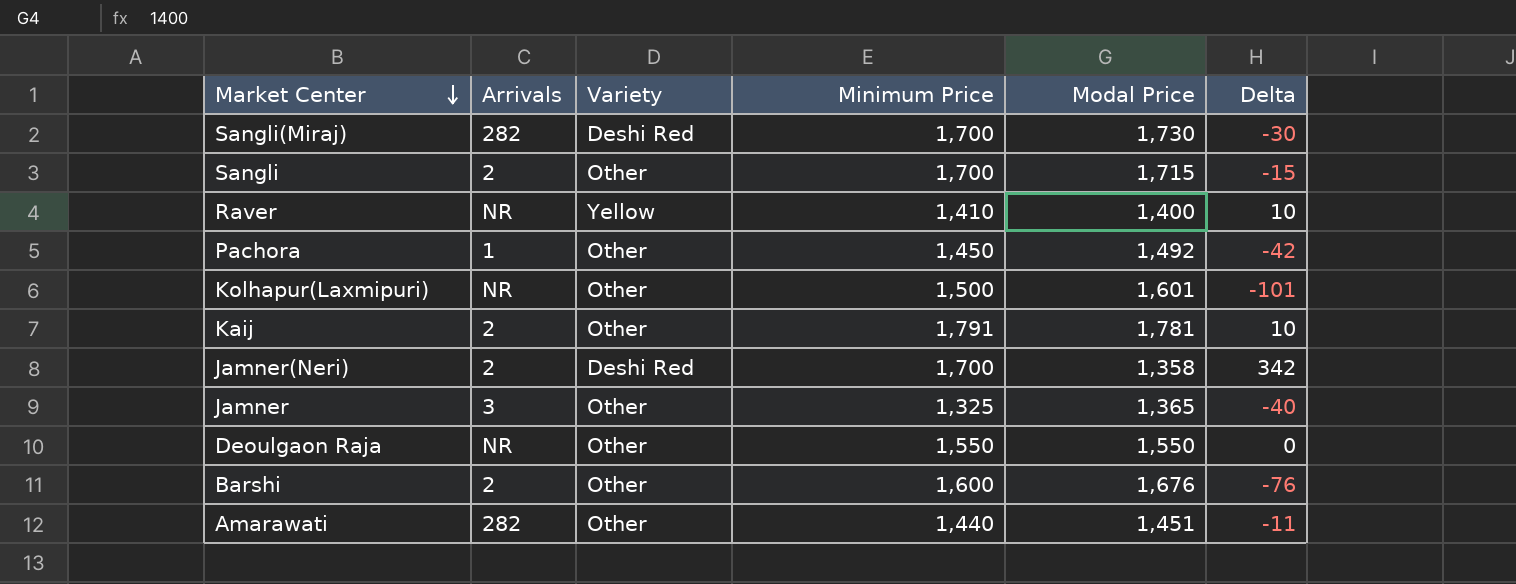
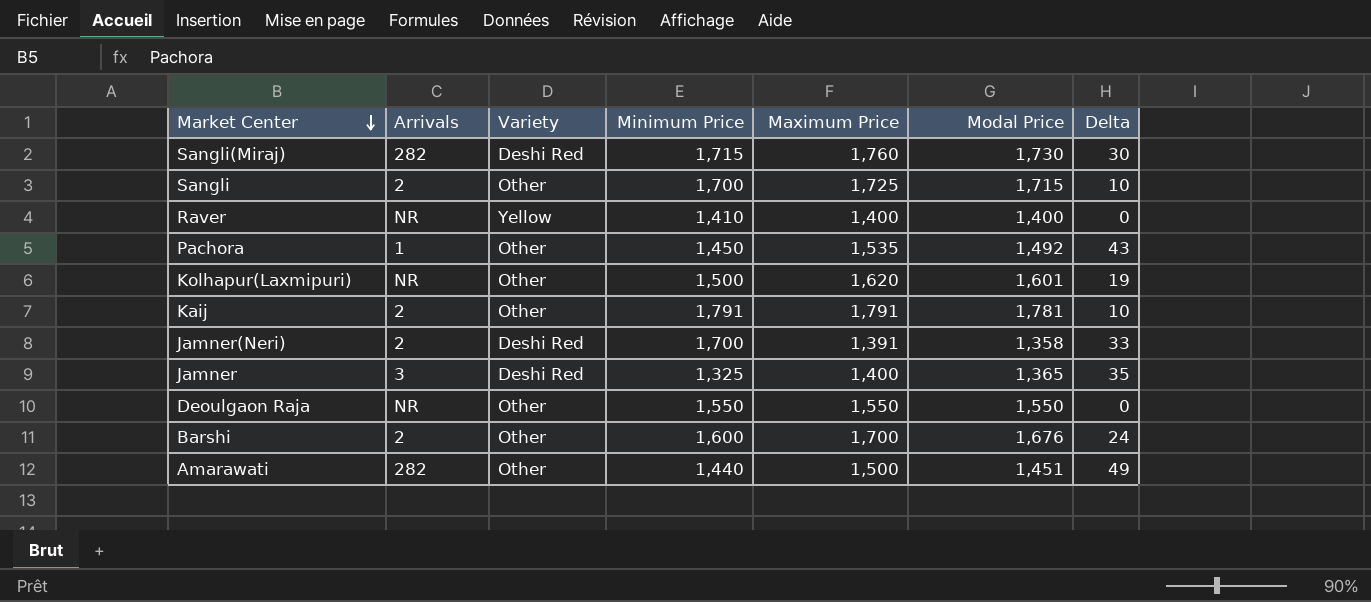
column Maximum Price | position: none -> 5
column Delta | formula: [Minimum Price] - [Modal Price] -> [Maximum Price] - [Modal Price]
Sangli(Miraj) | Minimum Price: 1,700 -> 1,715
Jamner | Variety: Other -> Deshi Red

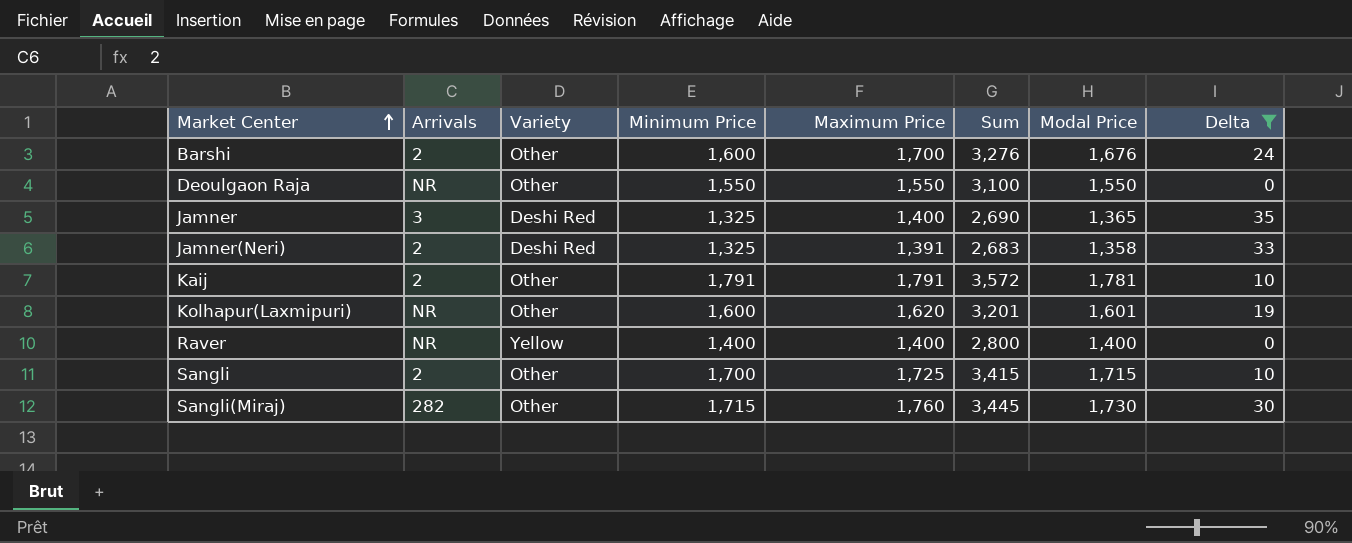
filter: none -> Delta <= 35
row order: Market Center descending -> Market Center ascending
column Sum | formula: none -> [Minimum Price] + [Modal Price]
Jamner(Neri) | Minimum Price: 1,700 -> 1,325
Kolhapur(Laxmipuri) | Minimum Price: 1,500 -> 1,600
Raver | Minimum Price: 1,410 -> 1,400
Sangli(Miraj) | Variety: Deshi Red -> Other

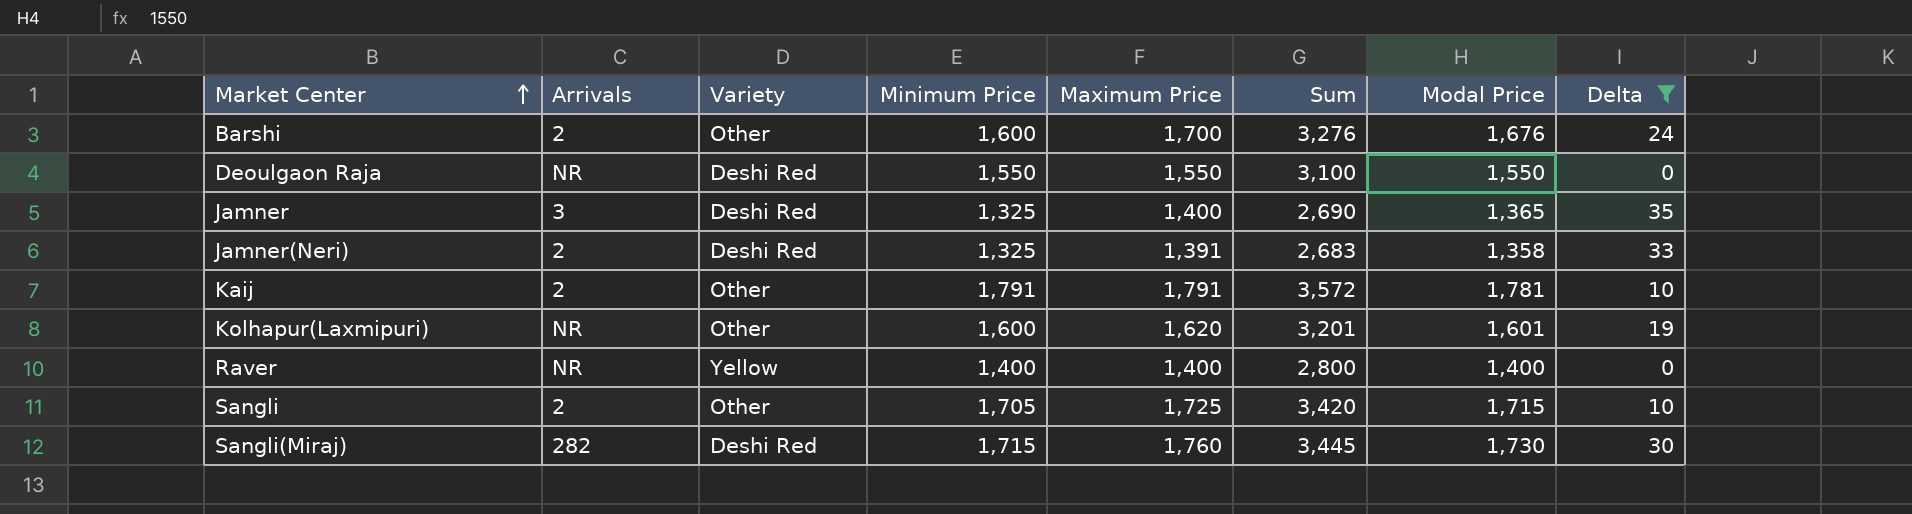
Deoulgaon Raja | Variety: Other -> Deshi Red
Sangli | Minimum Price: 1,700 -> 1,705
Sangli | Sum: 3,415 -> 3,420
Sangli(Miraj) | Variety: Other -> Deshi Red

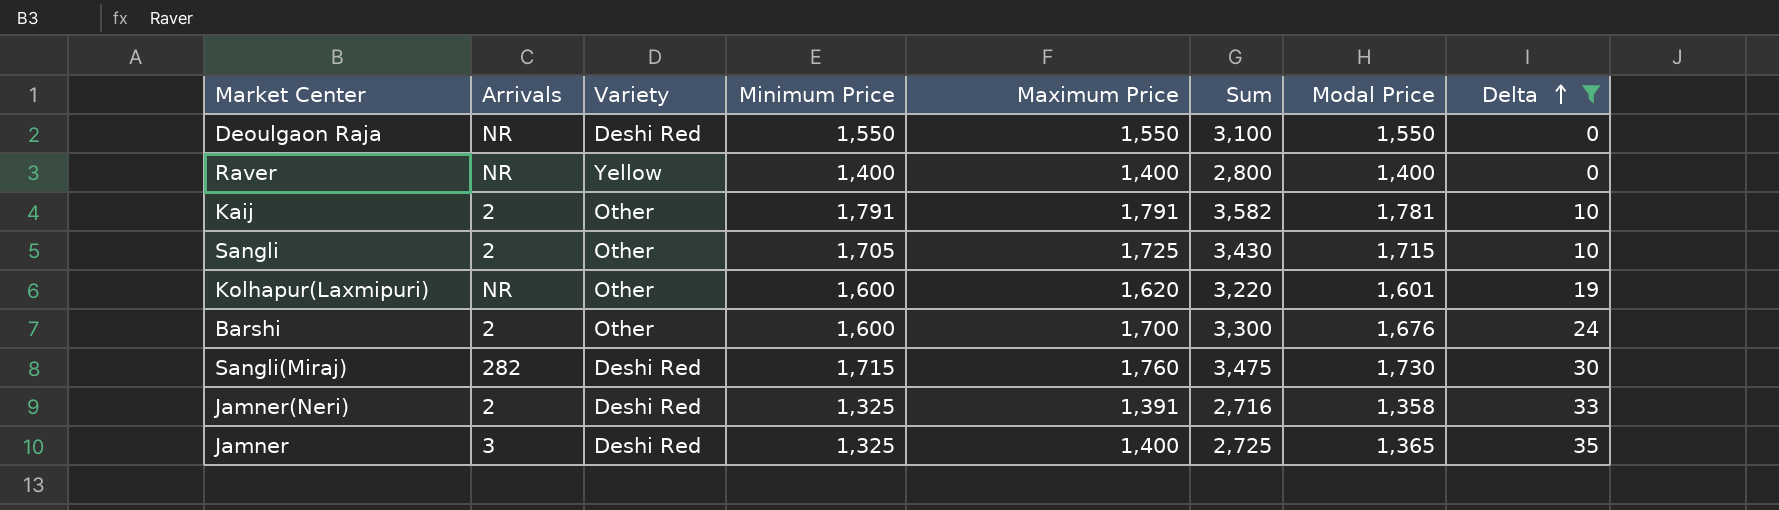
row order: Market Center ascending -> Delta ascending
column Sum | formula: [Minimum Price] + [Modal Price] -> [Minimum Price] + [Maximum Price]

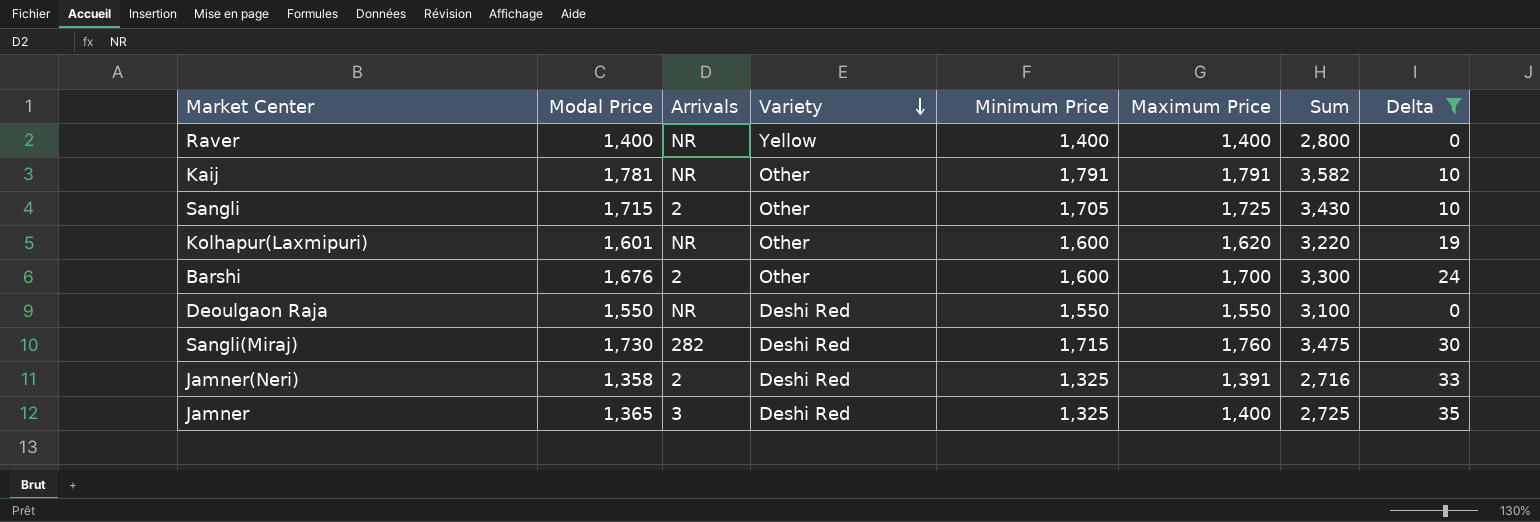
row order: Delta ascending -> Variety descending
column Modal Price | position: 7 -> 2
Kaij | Arrivals: 2 -> NR

